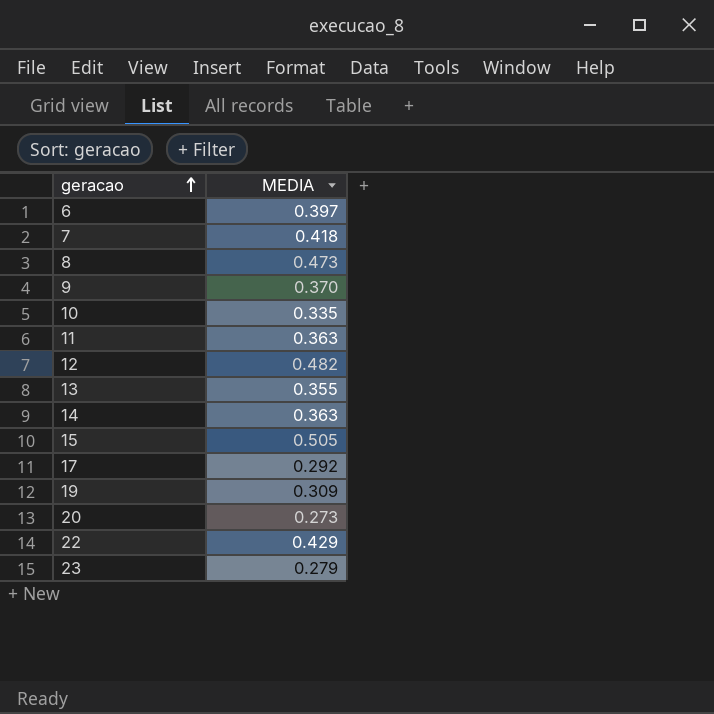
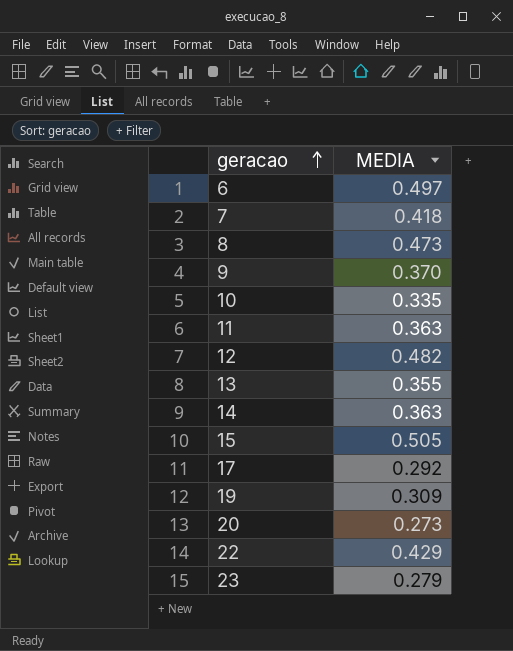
6 | MEDIA: 0.397 -> 0.497

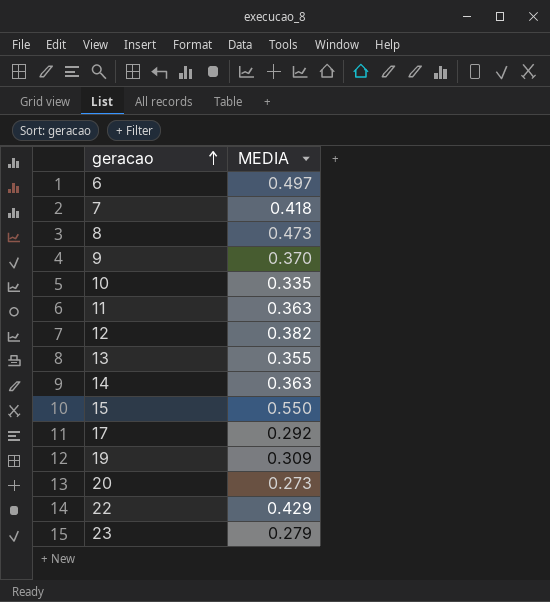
12 | MEDIA: 0.482 -> 0.382
15 | MEDIA: 0.505 -> 0.550

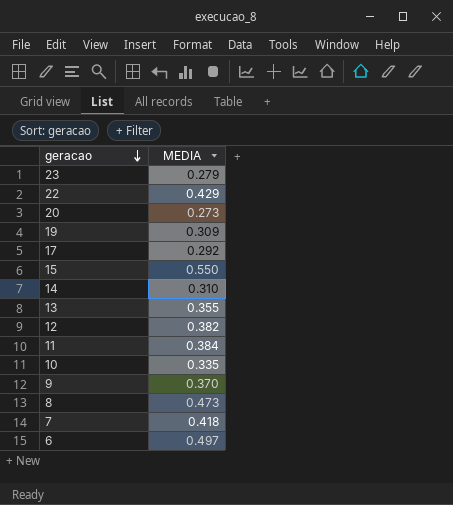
row order: geracao ascending -> geracao descending
14 | MEDIA: 0.363 -> 0.310
11 | MEDIA: 0.363 -> 0.384

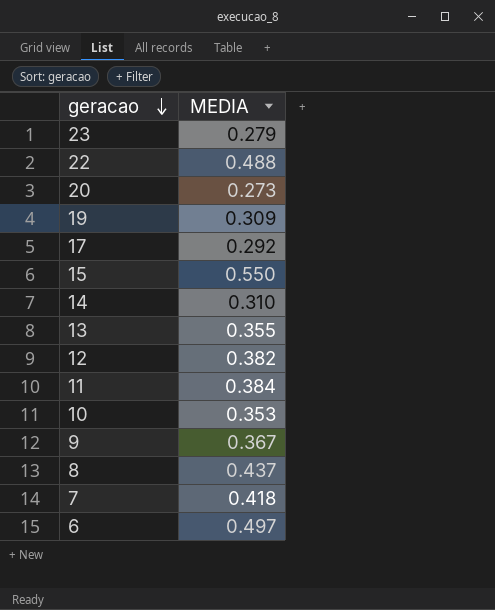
22 | MEDIA: 0.429 -> 0.488
10 | MEDIA: 0.335 -> 0.353
9 | MEDIA: 0.370 -> 0.367
8 | MEDIA: 0.473 -> 0.437

